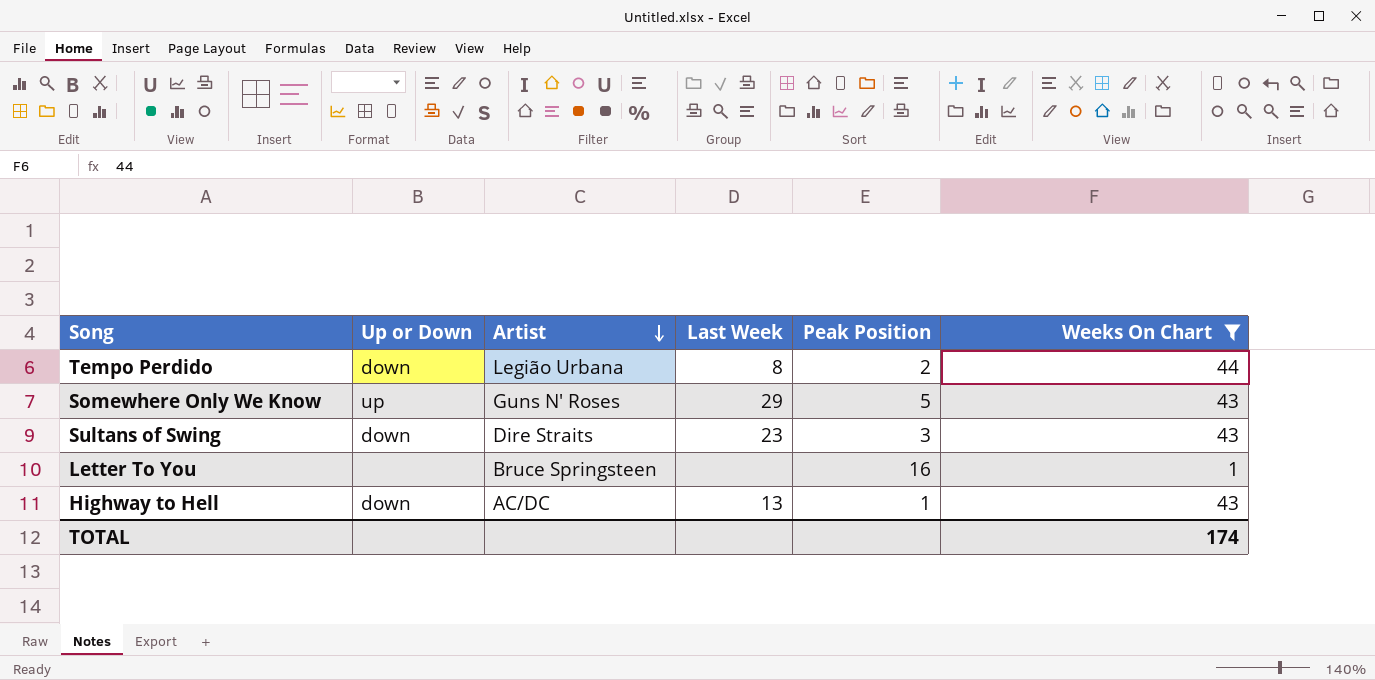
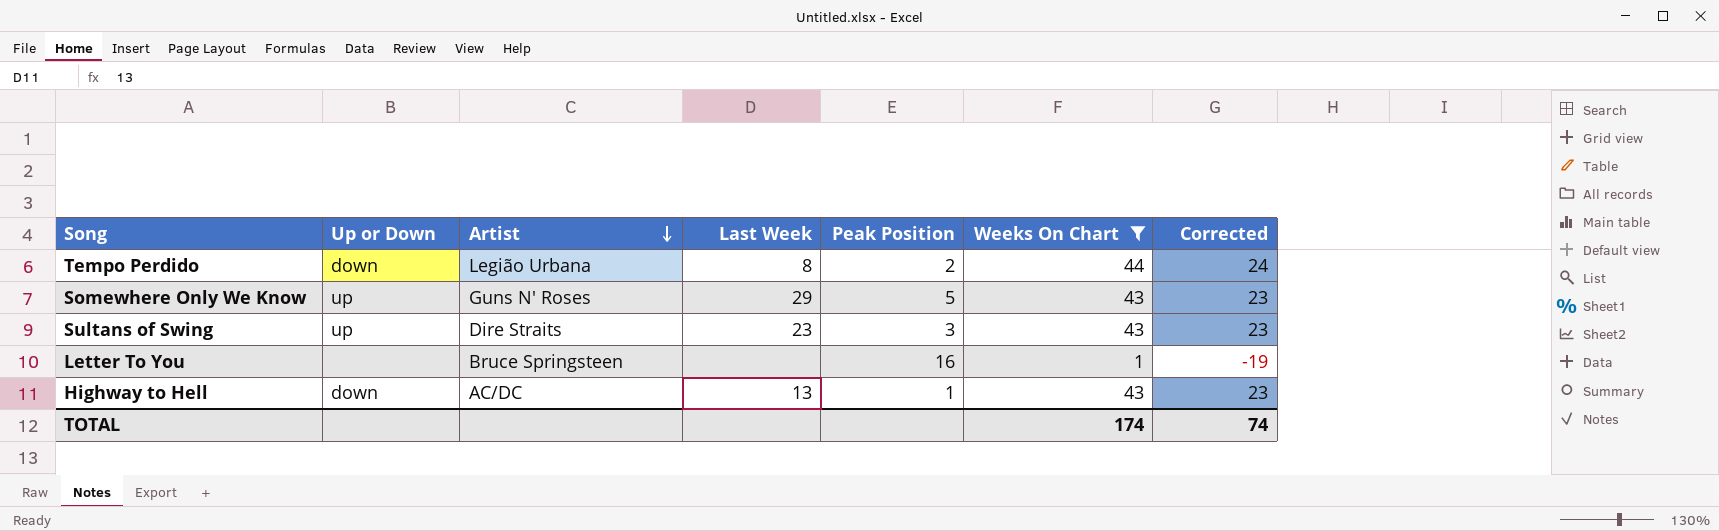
column Corrected | formula: none -> [Weeks On Chart] - 20
Sultans of Swing | Up or Down: down -> up

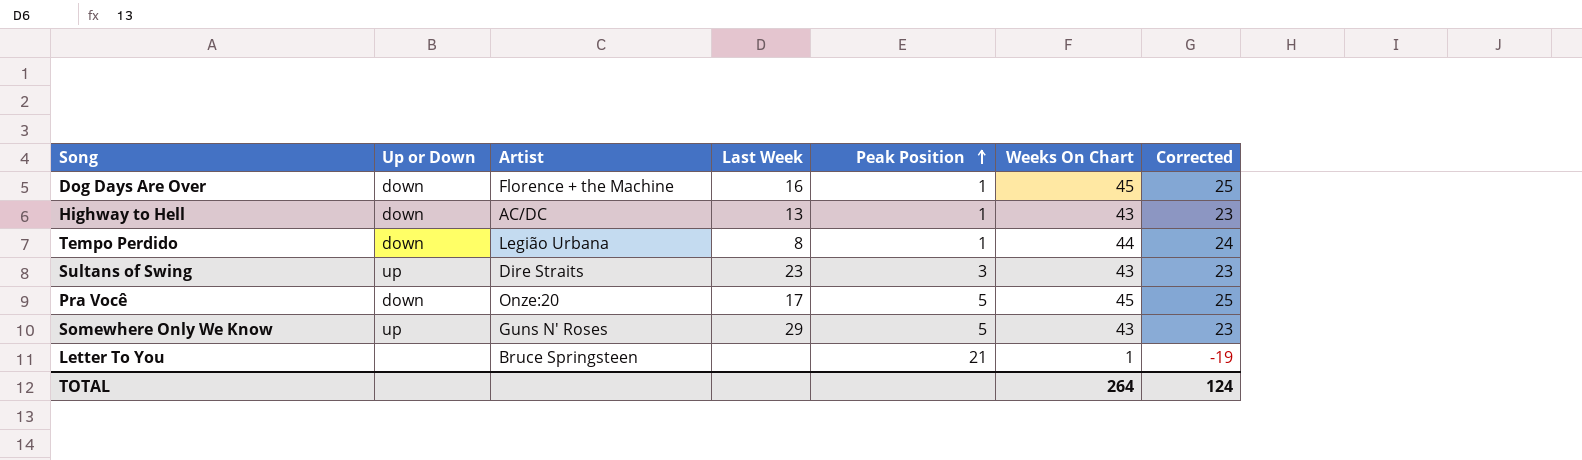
filter: Weeks On Chart != 45 -> none
row order: Artist descending -> Peak Position ascending
Tempo Perdido | Peak Position: 2 -> 1
Letter To You | Peak Position: 16 -> 21
TOTAL | Weeks On Chart: 174 -> 264
TOTAL | Corrected: 74 -> 124

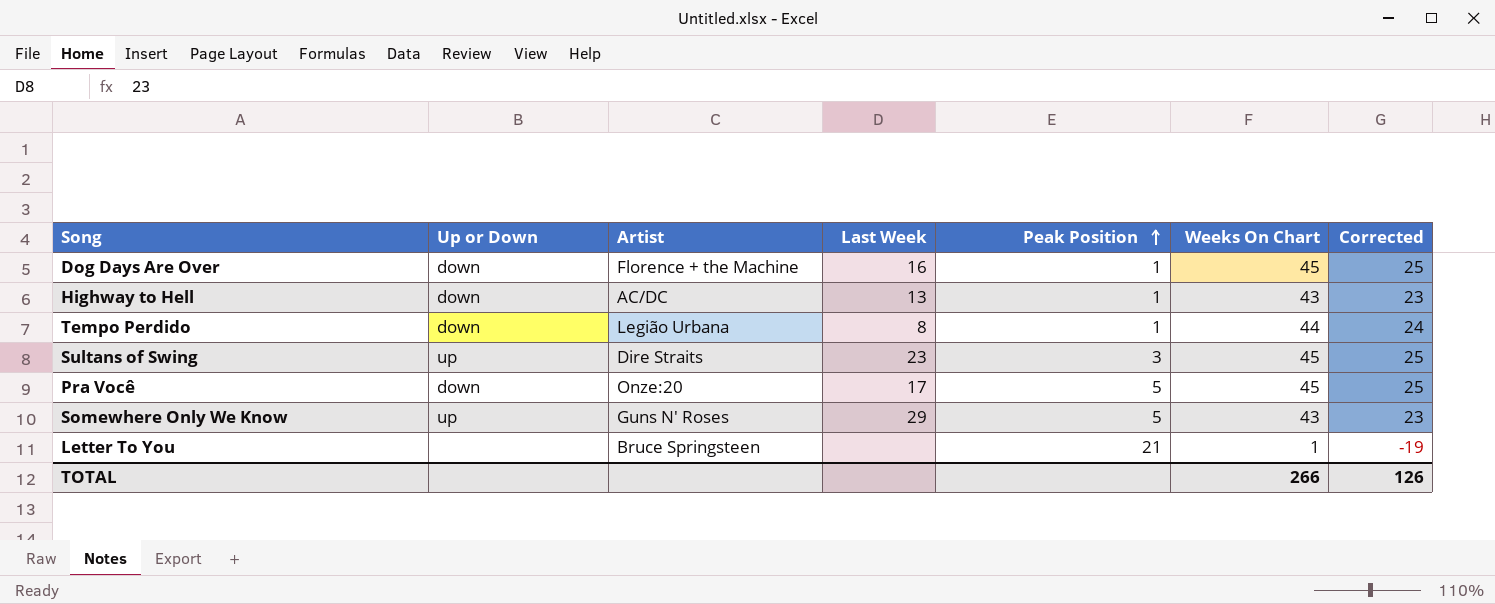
Sultans of Swing | Weeks On Chart: 43 -> 45
Sultans of Swing | Corrected: 23 -> 25
TOTAL | Weeks On Chart: 264 -> 266
TOTAL | Corrected: 124 -> 126

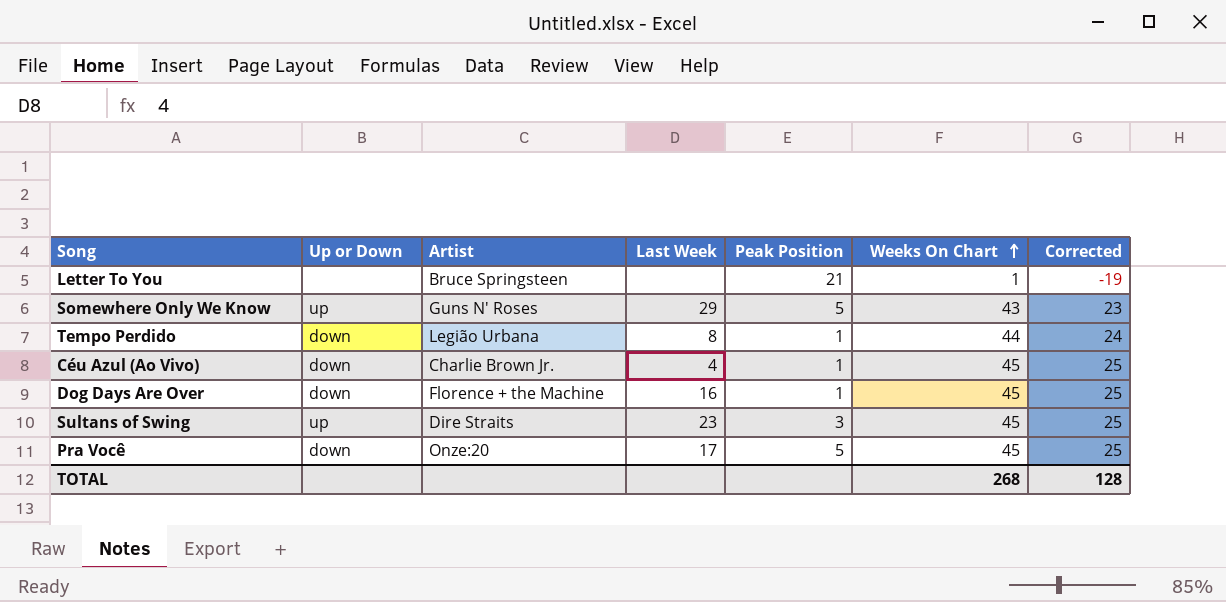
row order: Peak Position ascending -> Weeks On Chart ascending
row Highway to Hell: down | AC/DC | 13 | 1 | 43 | 23 -> none
row Céu Azul (Ao Vivo): none -> down | Charlie Brown Jr. | 4 | 1 | 45 | 25
TOTAL | Weeks On Chart: 266 -> 268
TOTAL | Corrected: 126 -> 128

